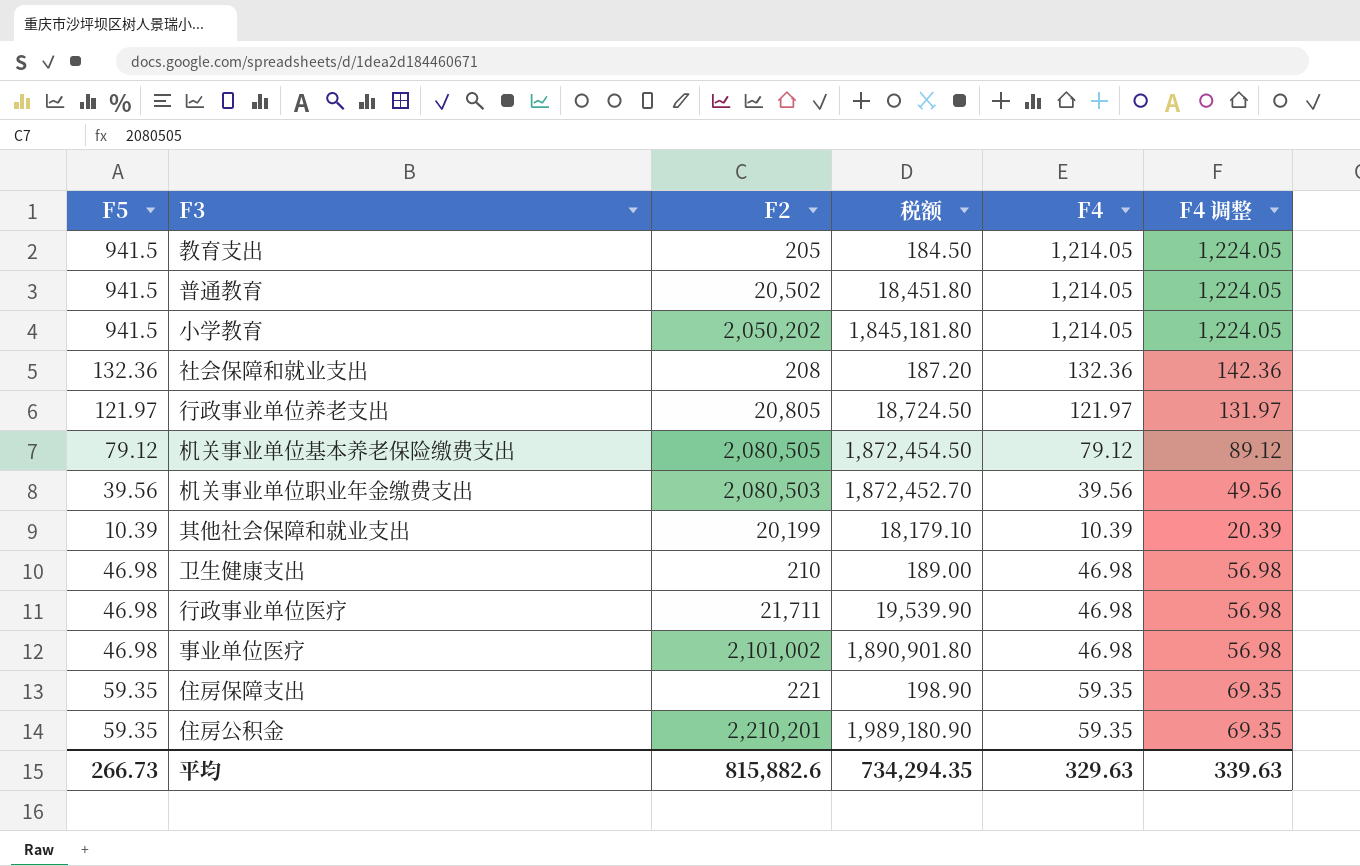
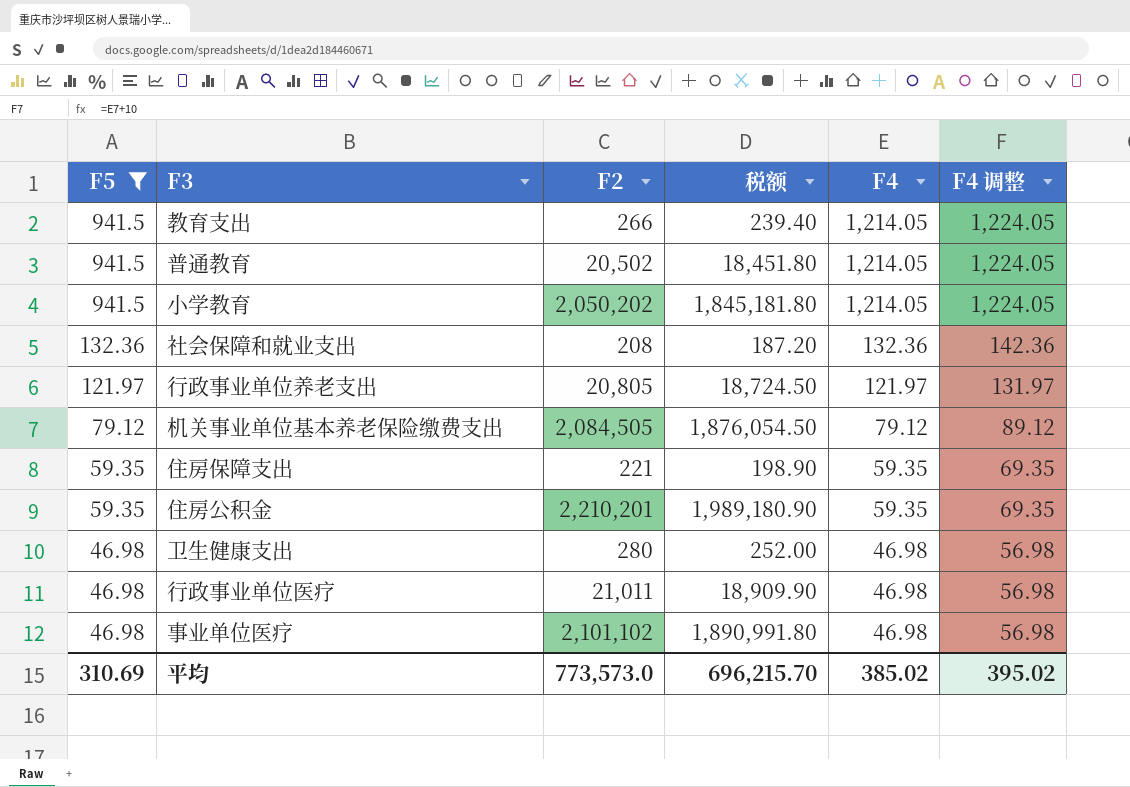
filter: none -> F5 >= 46.98
row order: none -> F5 descending
教育支出 | F2: 205 -> 266
教育支出 | 税额: 184.50 -> 239.40
机关事业单位基本养老保险缴费支出 | F2: 2,080,505 -> 2,084,505
机关事业单位基本养老保险缴费支出 | 税额: 1,872,454.50 -> 1,876,054.50
卫生健康支出 | F2: 210 -> 280
卫生健康支出 | 税额: 189.00 -> 252.00
行政事业单位医疗 | F2: 21,711 -> 21,011
行政事业单位医疗 | 税额: 19,539.90 -> 18,909.90
事业单位医疗 | F2: 2,101,002 -> 2,101,102
事业单位医疗 | 税额: 1,890,901.80 -> 1,890,991.80
平均 | F5: 266.73 -> 310.69
平均 | F2: 815,882.6 -> 773,573.0
平均 | 税额: 734,294.35 -> 696,215.70
平均 | F4: 329.63 -> 385.02
平均 | F4 调整: 339.63 -> 395.02

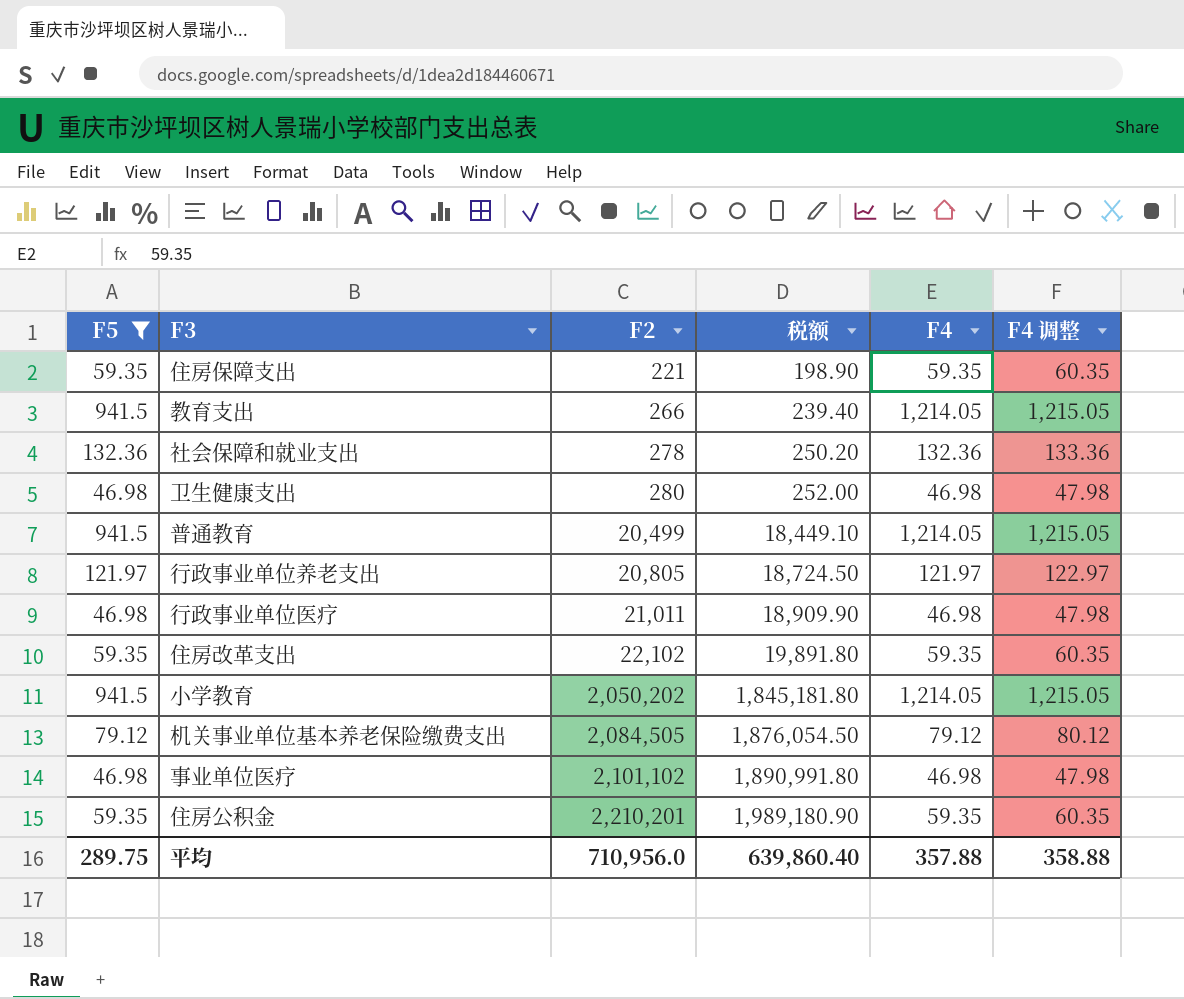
row order: F5 descending -> F2 ascending
column F4 调整 | formula: [F4] + 10 -> [F4] + 1
社会保障和就业支出 | F2: 208 -> 278
社会保障和就业支出 | 税额: 187.20 -> 250.20
普通教育 | F2: 20,502 -> 20,499
普通教育 | 税额: 18,451.80 -> 18,449.10
row 住房改革支出: none -> 59.35 | 22,102 | 19,891.80 | 59.35 | 60.35
平均 | F5: 310.69 -> 289.75
平均 | F2: 773,573.0 -> 710,956.0
平均 | 税额: 696,215.70 -> 639,860.40
平均 | F4: 385.02 -> 357.88
平均 | F4 调整: 395.02 -> 358.88

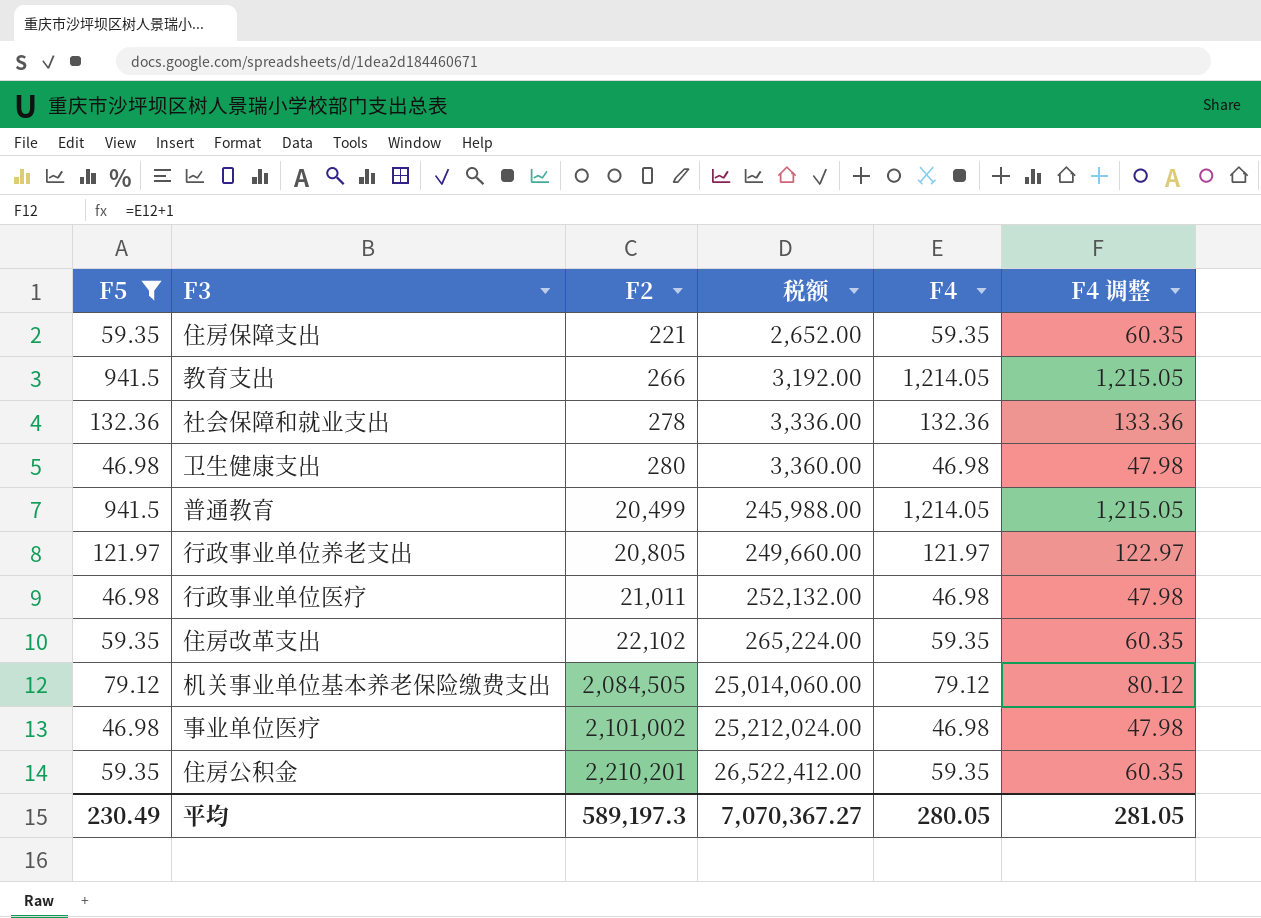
column 税额 | formula: [F2] * 0.9 -> [F2] * 12
row 小学教育: 941.5 | 2,050,202 | 1,845,181.80 | 1,214.05 | 1,215.05 -> none
事业单位医疗 | F2: 2,101,102 -> 2,101,002
平均 | F5: 289.75 -> 230.49
平均 | F2: 710,956.0 -> 589,197.3
平均 | 税额: 639,860.40 -> 7,070,367.27
平均 | F4: 357.88 -> 280.05
平均 | F4 调整: 358.88 -> 281.05

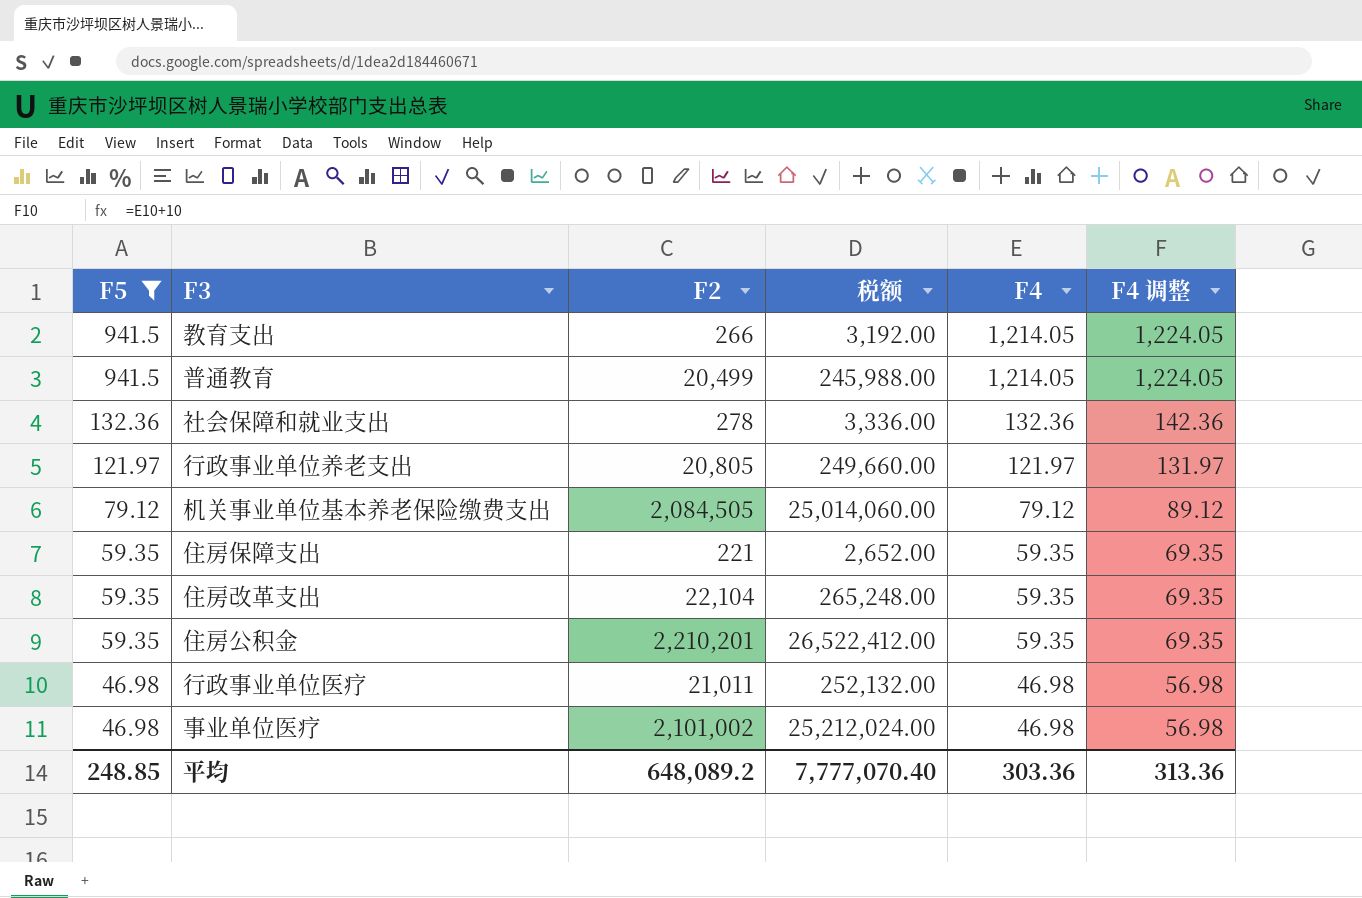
row order: F2 ascending -> F5 descending
column F4 调整 | formula: [F4] + 1 -> [F4] + 10
row 卫生健康支出: 46.98 | 280 | 3,360.00 | 46.98 | 47.98 -> none
住房改革支出 | F2: 22,102 -> 22,104
住房改革支出 | 税额: 265,224.00 -> 265,248.00
平均 | F5: 230.49 -> 248.85
平均 | F2: 589,197.3 -> 648,089.2
平均 | 税额: 7,070,367.27 -> 7,777,070.40
平均 | F4: 280.05 -> 303.36
平均 | F4 调整: 281.05 -> 313.36

